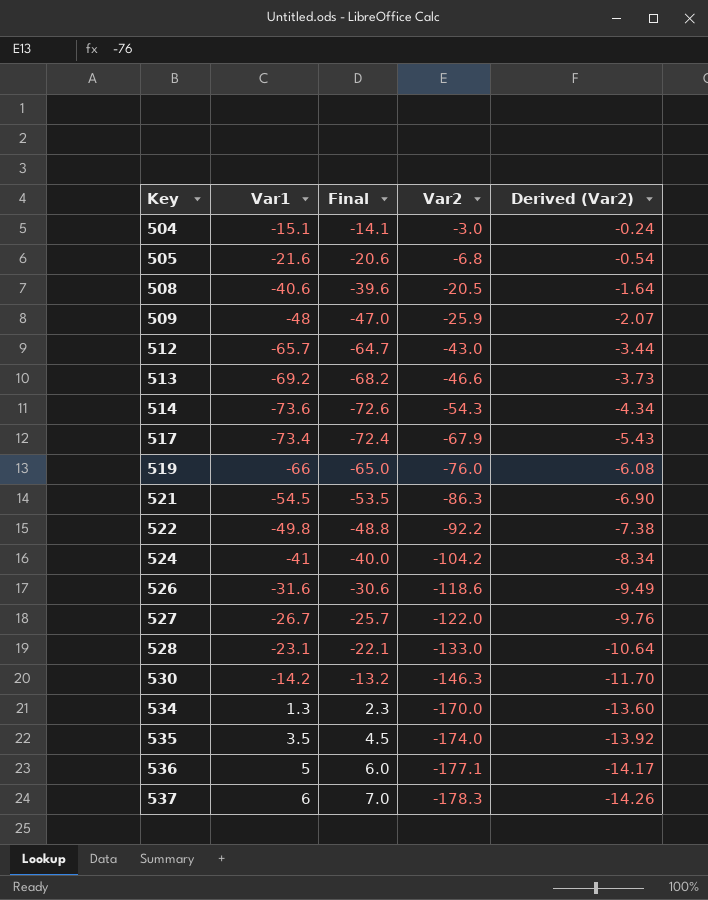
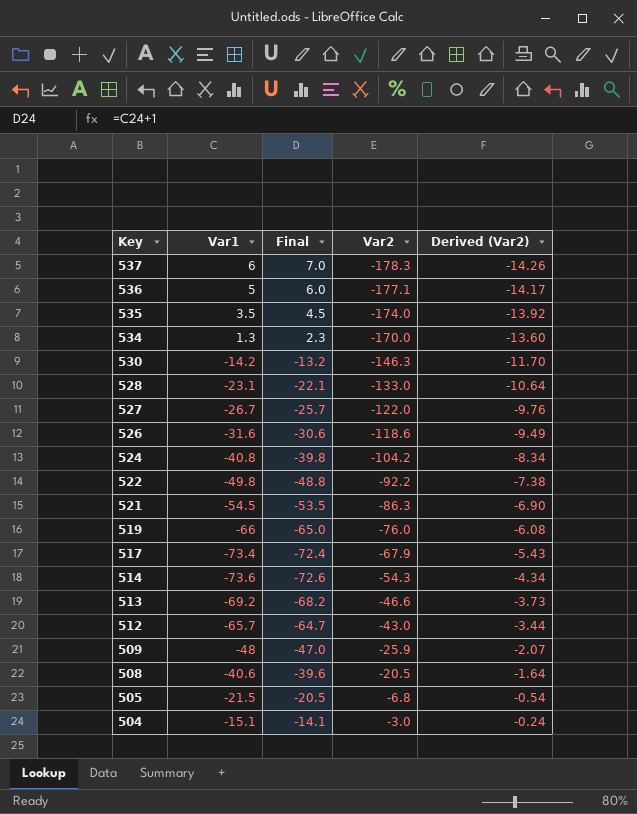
row order: Key ascending -> Key descending
524 | Var1: -41 -> -40.8
524 | Final: -40.0 -> -39.8
505 | Var1: -21.6 -> -21.5
505 | Final: -20.6 -> -20.5

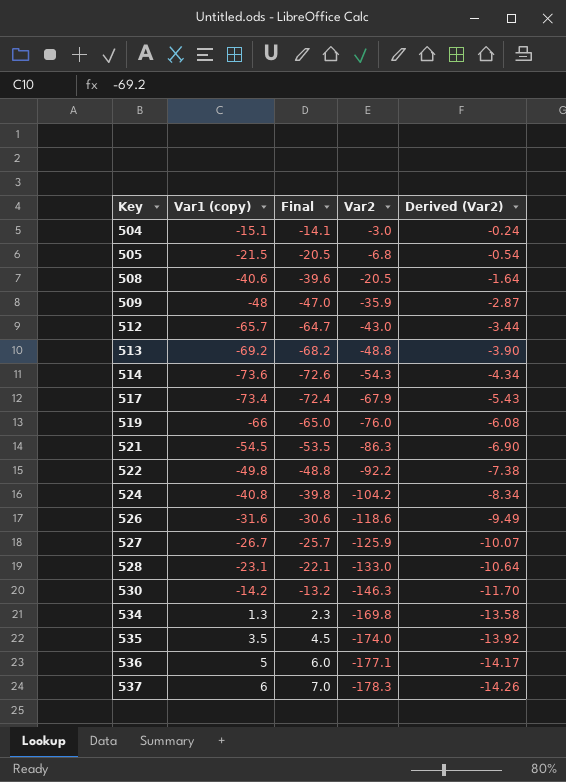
row order: Key descending -> Key ascending
column name: Var1 -> Var1 (copy)
509 | Var2: -25.9 -> -35.9
509 | Derived (Var2): -2.07 -> -2.87
513 | Var2: -46.6 -> -48.8
513 | Derived (Var2): -3.73 -> -3.90
527 | Var2: -122.0 -> -125.9
527 | Derived (Var2): -9.76 -> -10.07
534 | Var2: -170.0 -> -169.8
534 | Derived (Var2): -13.60 -> -13.58

